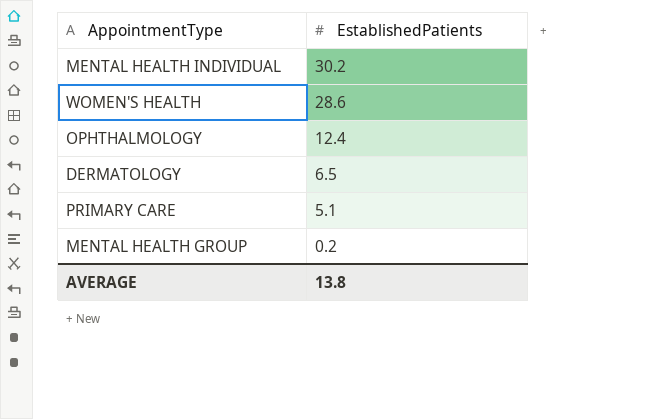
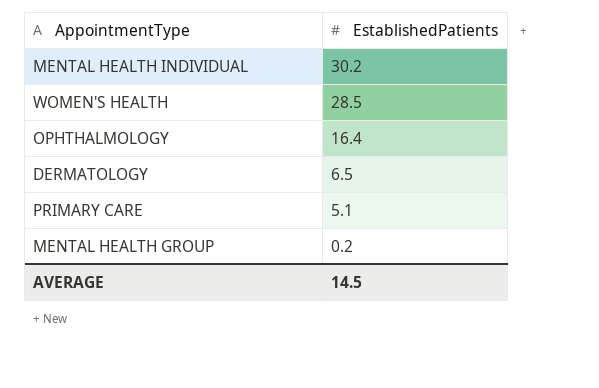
WOMEN'S HEALTH | EstablishedPatients: 28.6 -> 28.5
OPHTHALMOLOGY | EstablishedPatients: 12.4 -> 16.4
AVERAGE | EstablishedPatients: 13.8 -> 14.5

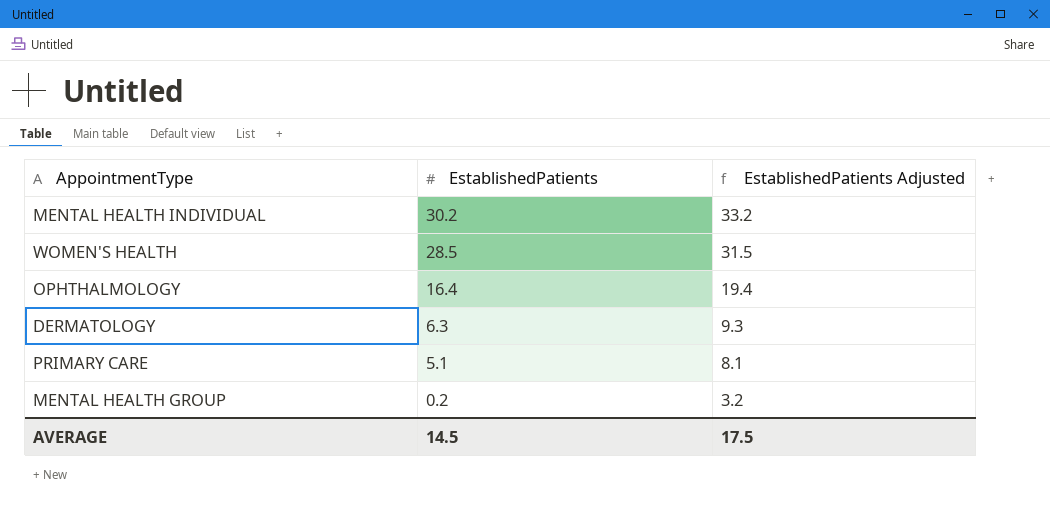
column EstablishedPatients Adjusted | formula: none -> [EstablishedPatients] + 3
DERMATOLOGY | EstablishedPatients: 6.5 -> 6.3

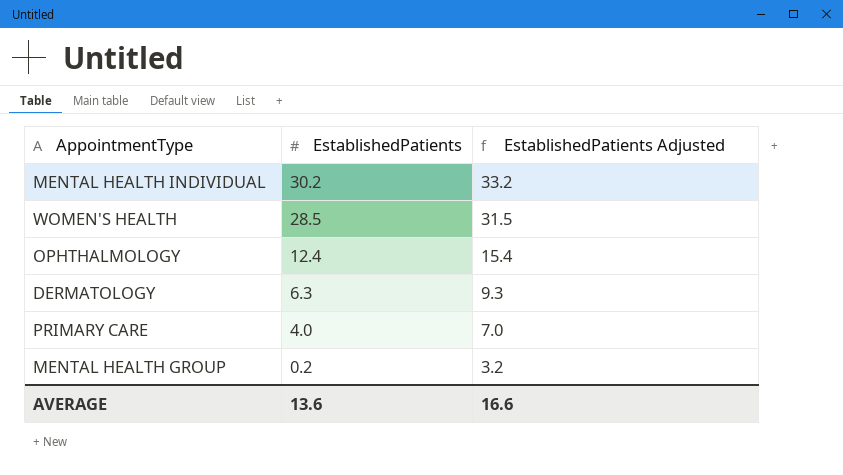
OPHTHALMOLOGY | EstablishedPatients: 16.4 -> 12.4
OPHTHALMOLOGY | EstablishedPatients Adjusted: 19.4 -> 15.4
PRIMARY CARE | EstablishedPatients: 5.1 -> 4.0
PRIMARY CARE | EstablishedPatients Adjusted: 8.1 -> 7.0
AVERAGE | EstablishedPatients: 14.5 -> 13.6
AVERAGE | EstablishedPatients Adjusted: 17.5 -> 16.6

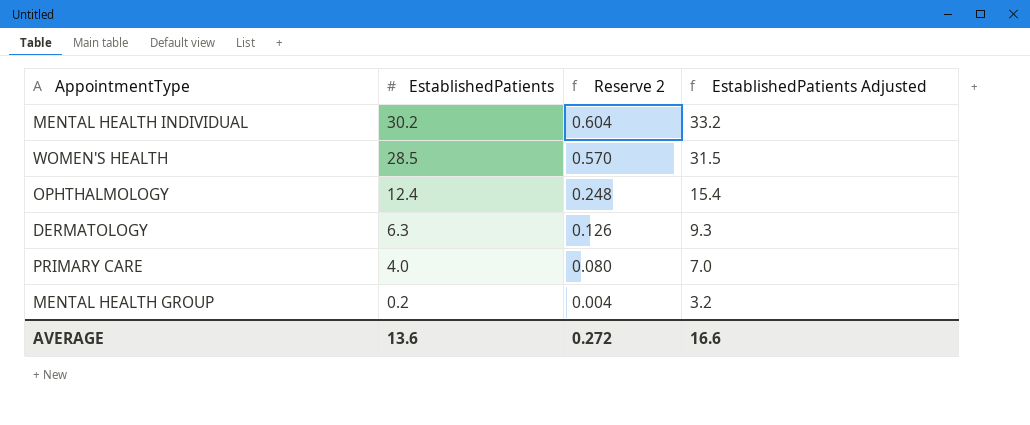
column Reserve 2 | formula: none -> [EstablishedPatients] * 0.02

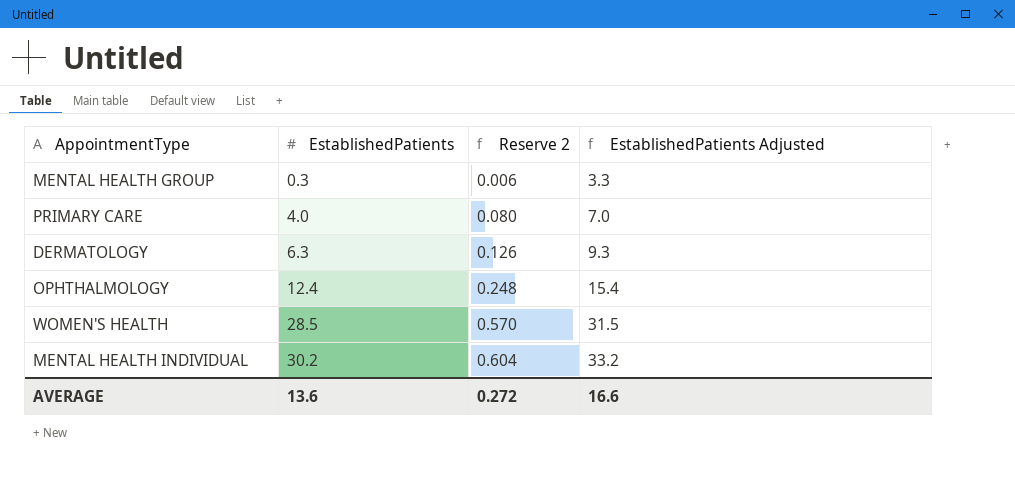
row order: EstablishedPatients descending -> EstablishedPatients ascending
MENTAL HEALTH GROUP | EstablishedPatients: 0.2 -> 0.3
MENTAL HEALTH GROUP | Reserve 2: 0.004 -> 0.006
MENTAL HEALTH GROUP | EstablishedPatients Adjusted: 3.2 -> 3.3

